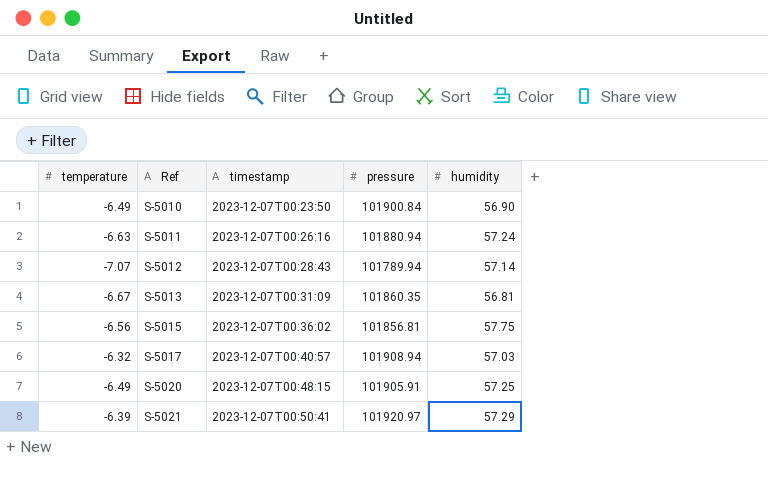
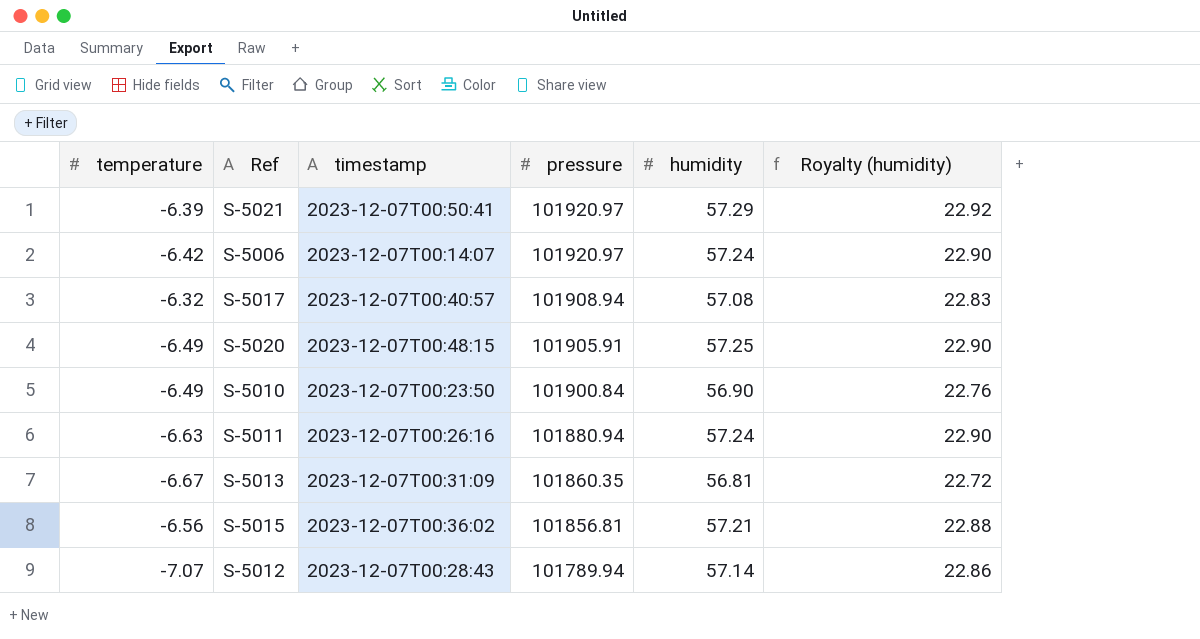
row order: Ref ascending -> pressure descending
column Royalty (humidity) | formula: none -> [humidity] * 0.4
row S-5006: none -> -6.42 | 2023-12-07T00:14:07 | 101920.97 | 57.24 | 22.90
S-5017 | humidity: 57.03 -> 57.08
S-5015 | humidity: 57.75 -> 57.21

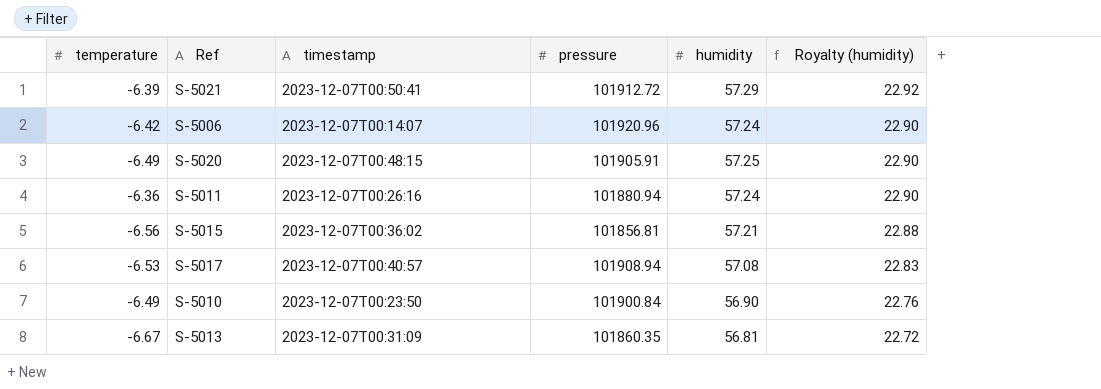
row order: pressure descending -> Royalty (humidity) descending
row S-5012: -7.07 | 2023-12-07T00:28:43 | 101789.94 | 57.14 | 22.86 -> none
S-5021 | pressure: 101920.97 -> 101912.72
S-5006 | pressure: 101920.97 -> 101920.96
S-5011 | temperature: -6.63 -> -6.36
S-5017 | temperature: -6.32 -> -6.53

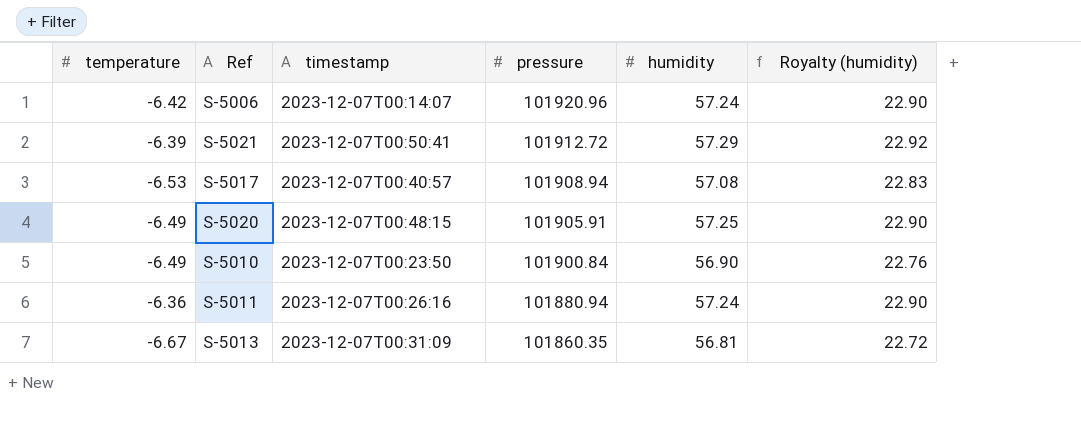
row order: Royalty (humidity) descending -> pressure descending
row S-5015: -6.56 | 2023-12-07T00:36:02 | 101856.81 | 57.21 | 22.88 -> none

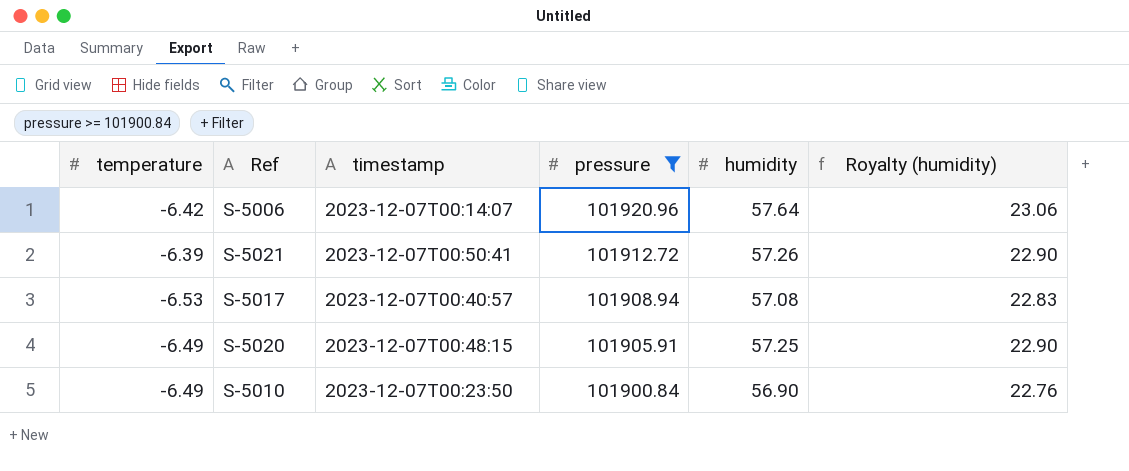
filter: none -> pressure >= 101900.84
S-5006 | humidity: 57.24 -> 57.64
S-5006 | Royalty (humidity): 22.90 -> 23.06
S-5021 | humidity: 57.29 -> 57.26
S-5021 | Royalty (humidity): 22.92 -> 22.90

